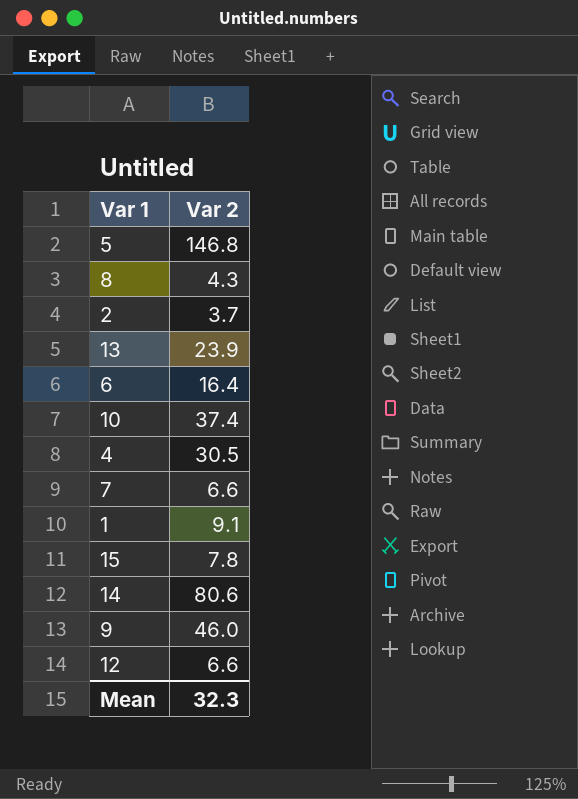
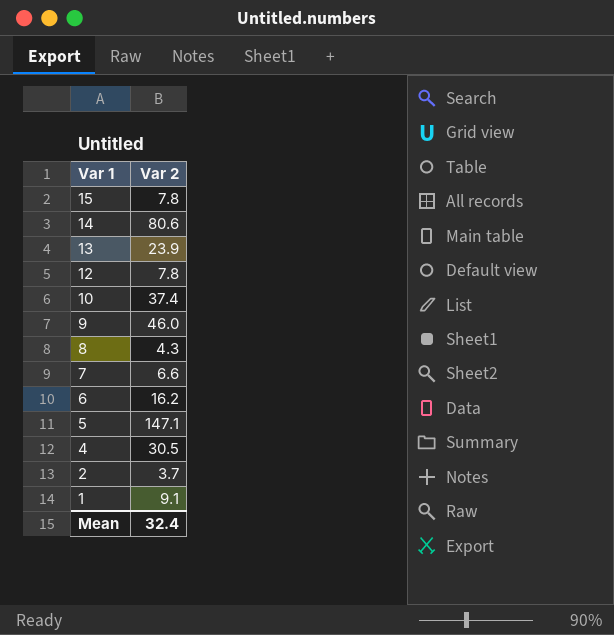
row order: none -> Var 1 descending
12 | Var 2: 6.6 -> 7.8
6 | Var 2: 16.4 -> 16.2
5 | Var 2: 146.8 -> 147.1
Mean | Var 2: 32.3 -> 32.4

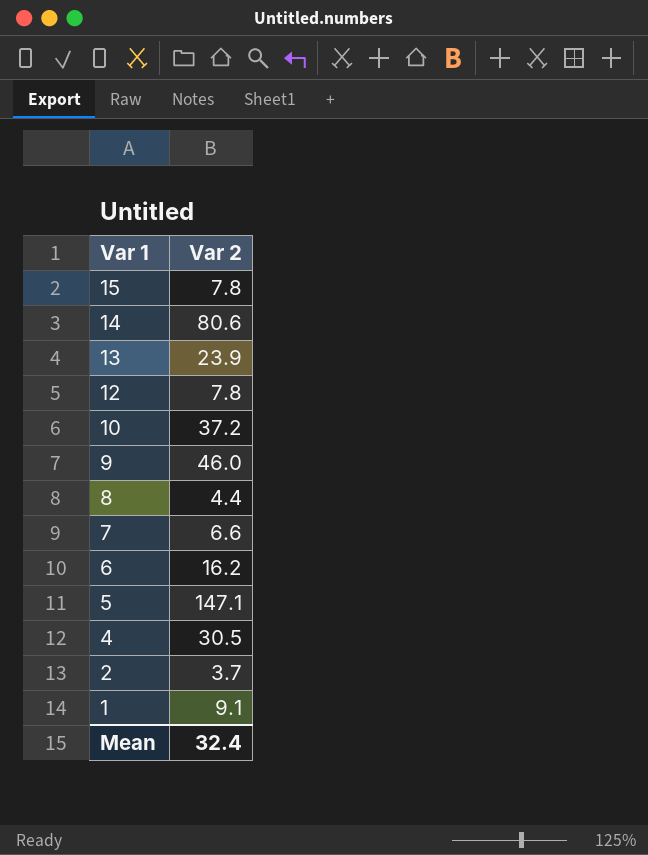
10 | Var 2: 37.4 -> 37.2
8 | Var 2: 4.3 -> 4.4

